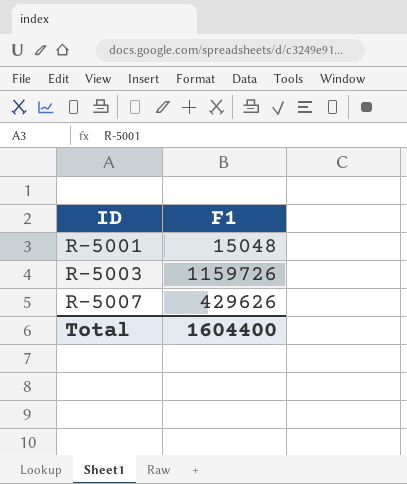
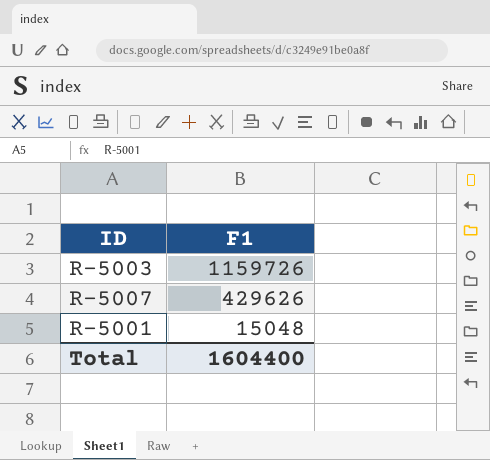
row order: ID ascending -> F1 descending

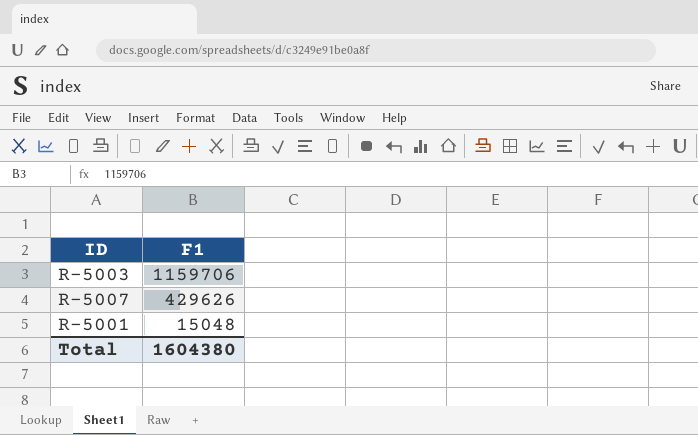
R-5003 | F1: 1159726 -> 1159706
Total | F1: 1604400 -> 1604380

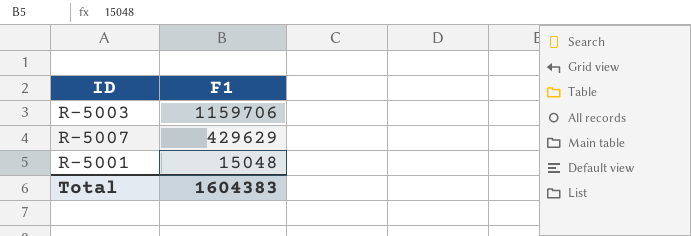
R-5007 | F1: 429626 -> 429629
Total | F1: 1604380 -> 1604383

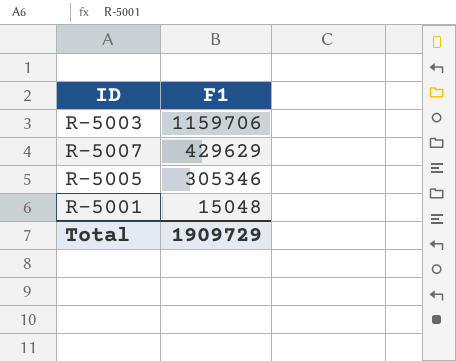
row R-5005: none -> 305346
Total | F1: 1604383 -> 1909729

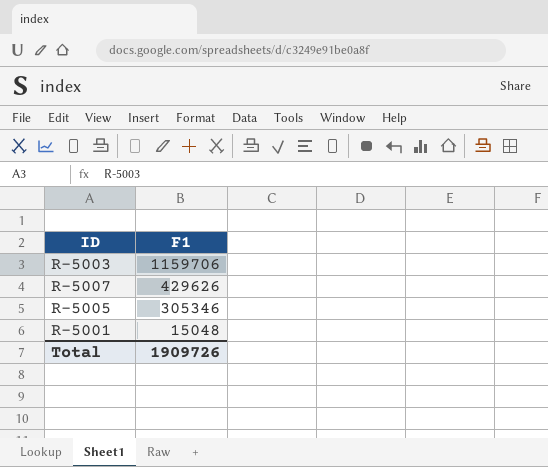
R-5007 | F1: 429629 -> 429626
Total | F1: 1909729 -> 1909726

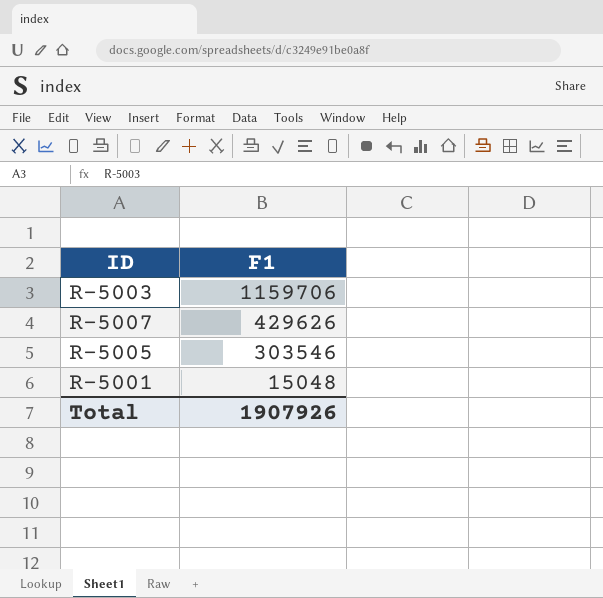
R-5005 | F1: 305346 -> 303546
Total | F1: 1909726 -> 1907926

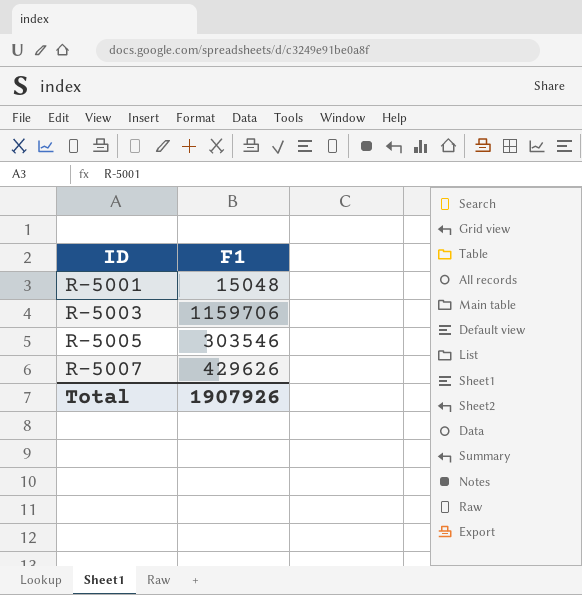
row order: F1 descending -> ID ascending

